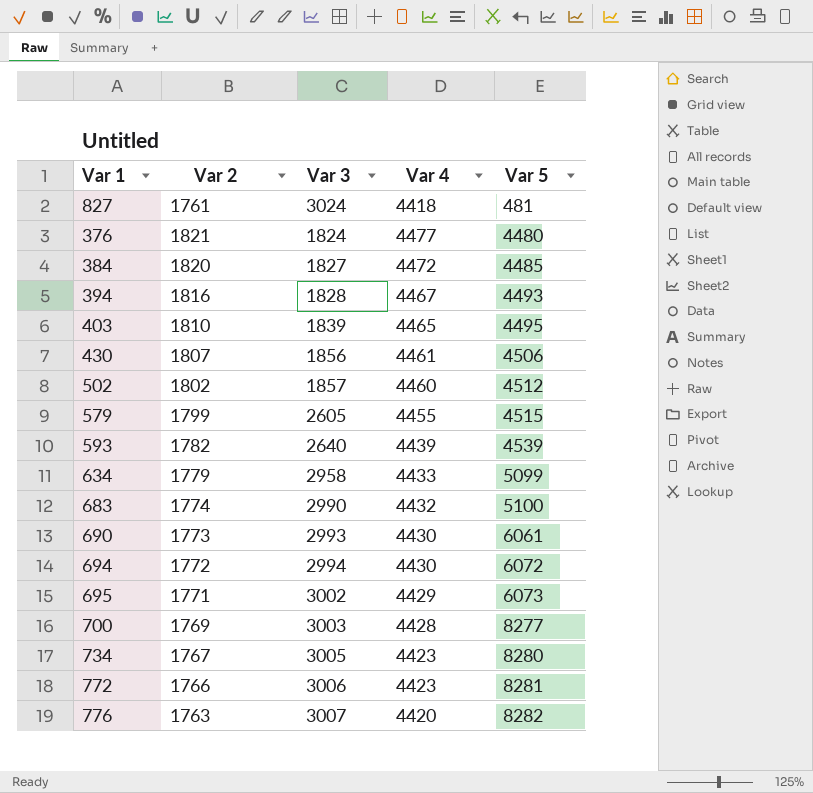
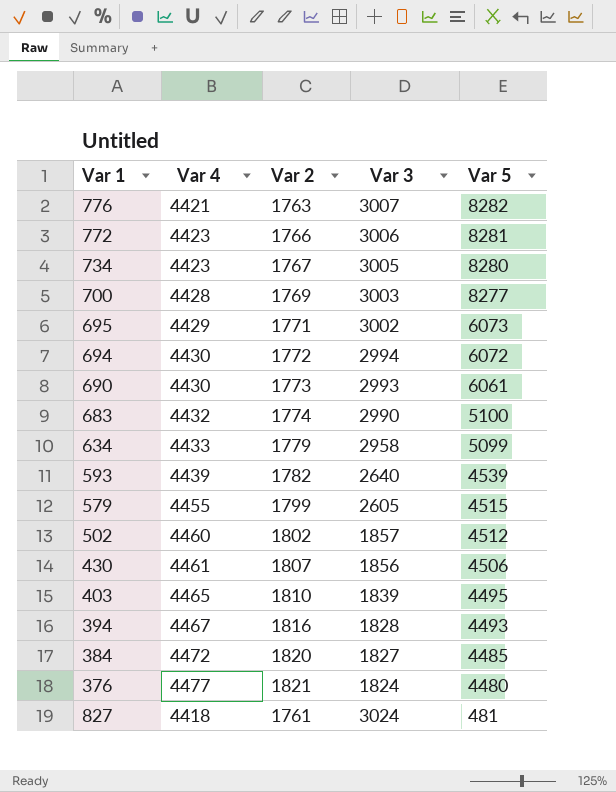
row order: Var 5 ascending -> Var 5 descending
column Var 4 | position: 4 -> 2
776 | Var 4: 4420 -> 4421

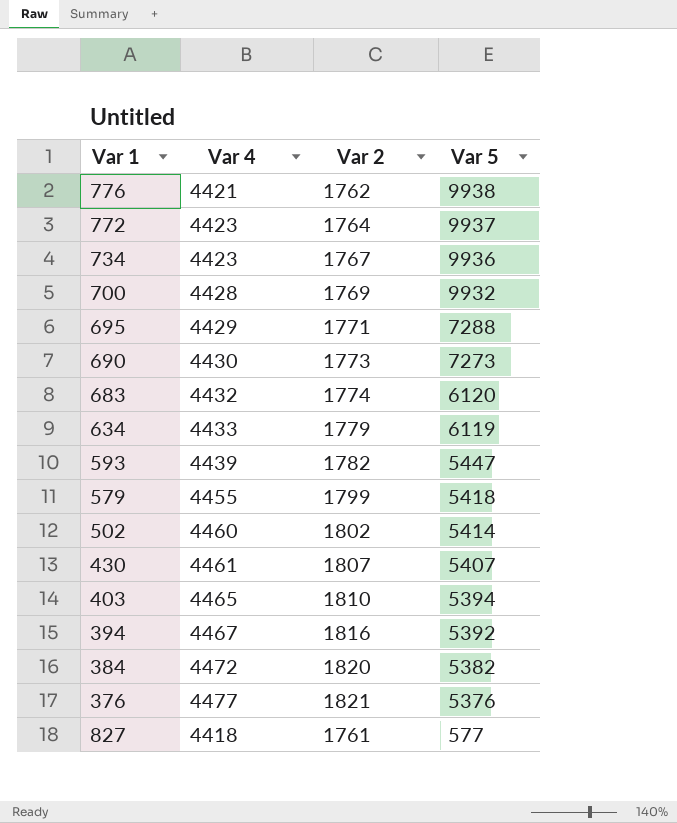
column Var 3 | position: 4 -> none
row 694: 4430 | 1772 | 2994 | 6072 -> none
776 | Var 2: 1763 -> 1762
776 | Var 5: 8282 -> 9938
772 | Var 2: 1766 -> 1764
772 | Var 5: 8281 -> 9937
734 | Var 5: 8280 -> 9936
700 | Var 5: 8277 -> 9932
695 | Var 5: 6073 -> 7288
690 | Var 5: 6061 -> 7273
683 | Var 5: 5100 -> 6120
634 | Var 5: 5099 -> 6119
593 | Var 5: 4539 -> 5447
579 | Var 5: 4515 -> 5418
502 | Var 5: 4512 -> 5414
430 | Var 5: 4506 -> 5407
403 | Var 5: 4495 -> 5394
394 | Var 5: 4493 -> 5392
384 | Var 5: 4485 -> 5382
376 | Var 5: 4480 -> 5376
827 | Var 5: 481 -> 577

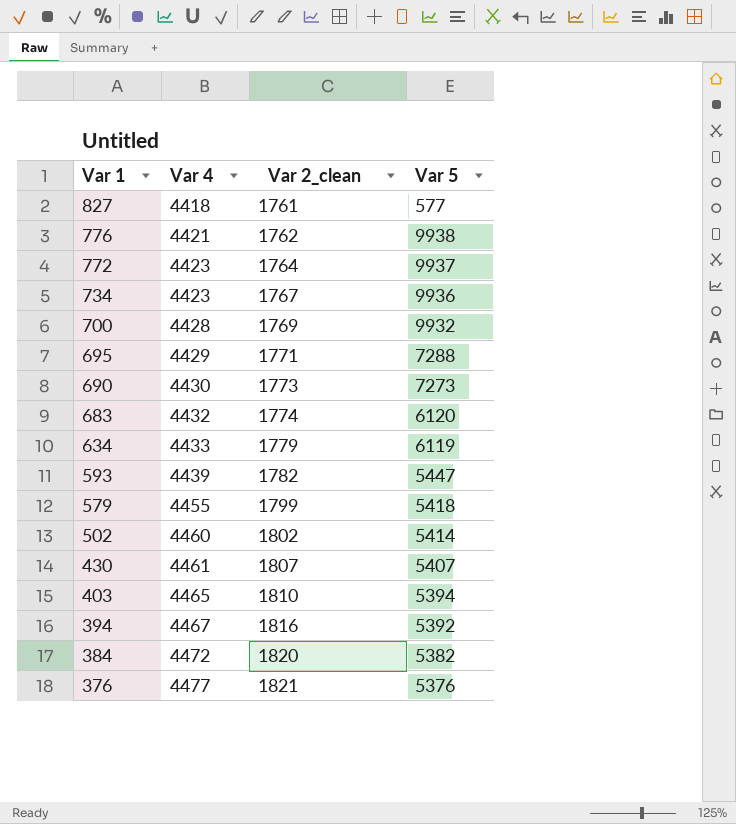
row order: Var 5 descending -> Var 1 descending
column name: Var 2 -> Var 2_clean

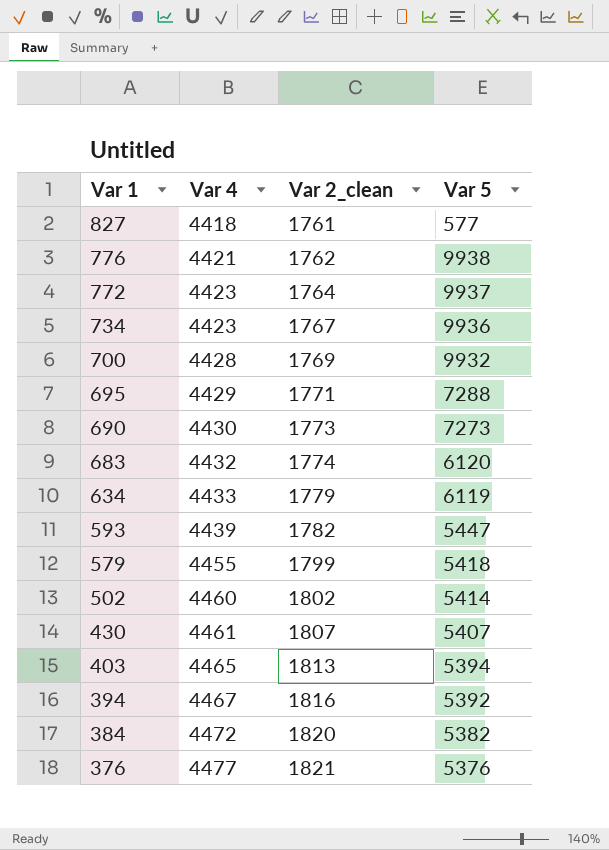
403 | Var 2_clean: 1810 -> 1813

